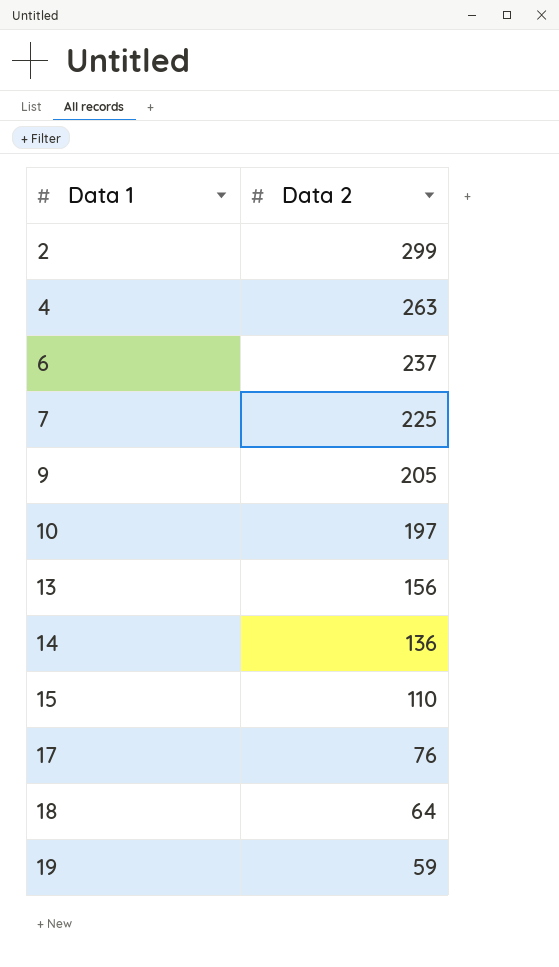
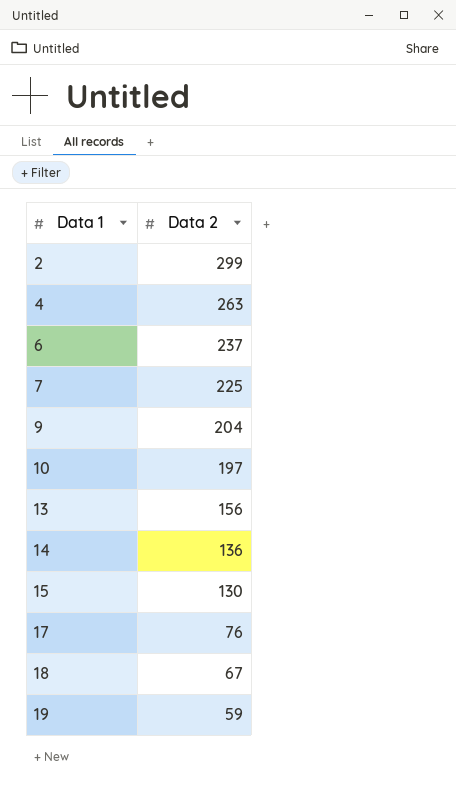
9 | Data 2: 205 -> 204
15 | Data 2: 110 -> 130
18 | Data 2: 64 -> 67

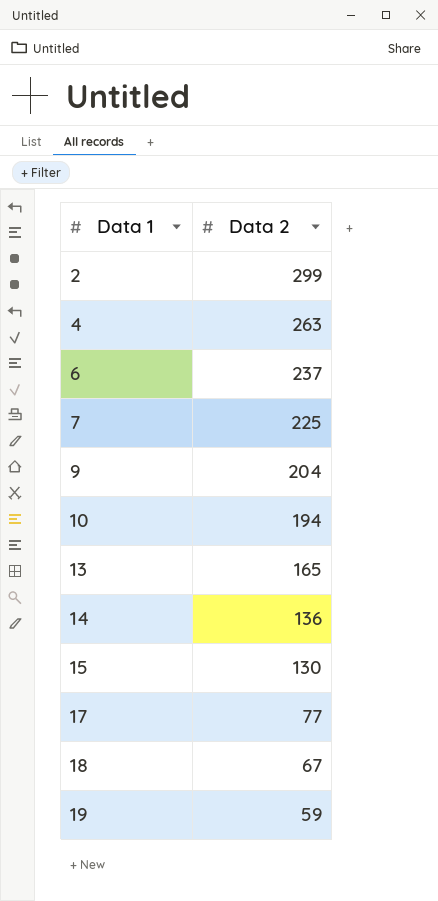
10 | Data 2: 197 -> 194
13 | Data 2: 156 -> 165
17 | Data 2: 76 -> 77

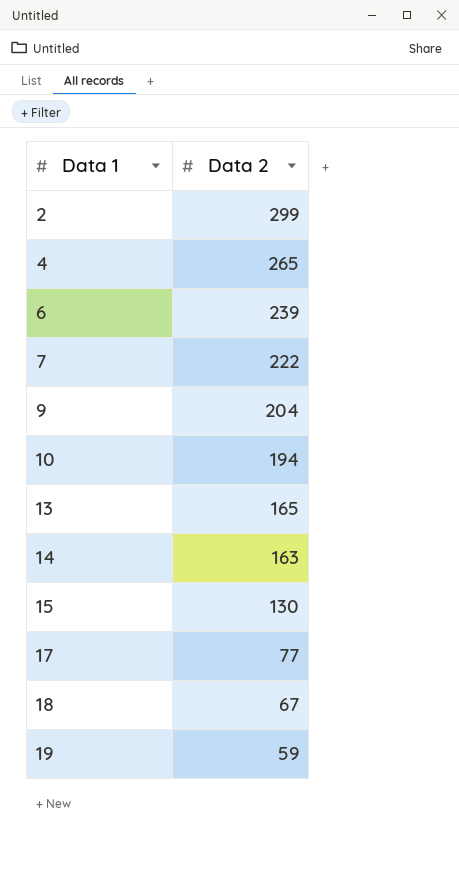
4 | Data 2: 263 -> 265
6 | Data 2: 237 -> 239
7 | Data 2: 225 -> 222
14 | Data 2: 136 -> 163

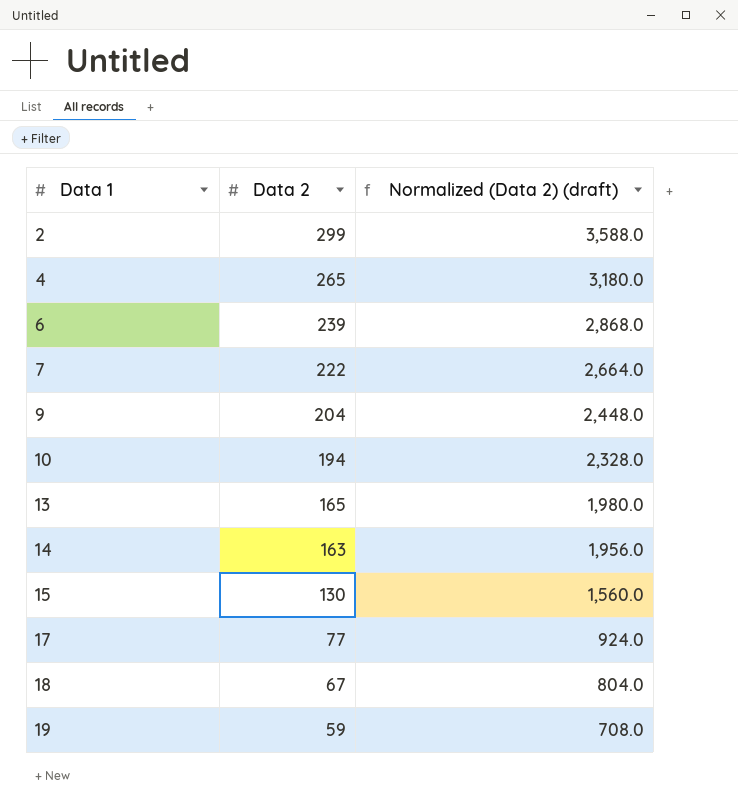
column Normalized (Data 2) (draft) | formula: none -> [Data 2] * 12

